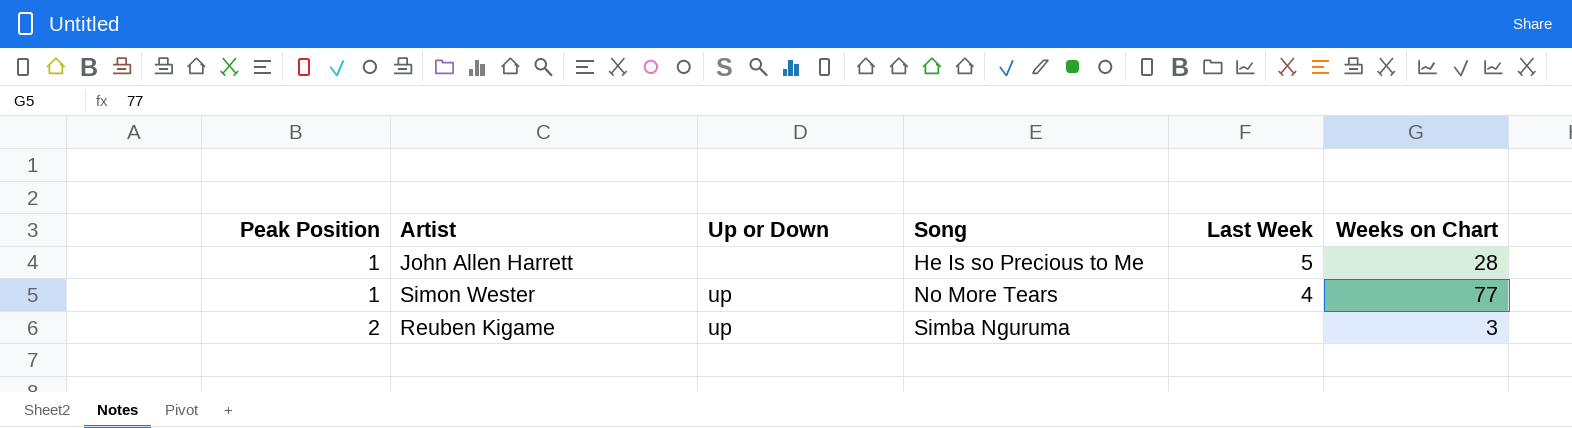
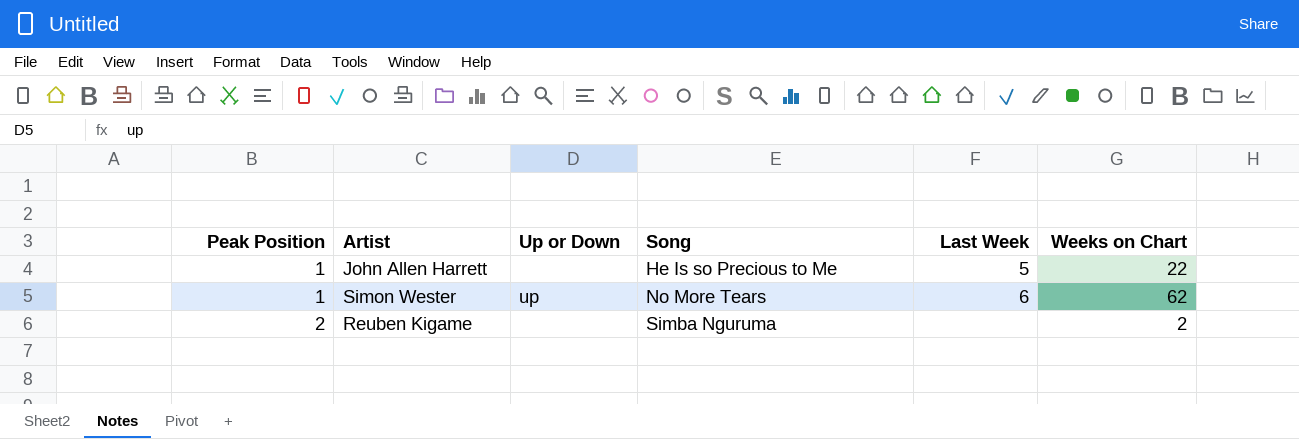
John Allen Harrett | Weeks on Chart: 28 -> 22
Simon Wester | Last Week: 4 -> 6
Simon Wester | Weeks on Chart: 77 -> 62
Reuben Kigame | Up or Down: up -> none
Reuben Kigame | Weeks on Chart: 3 -> 2

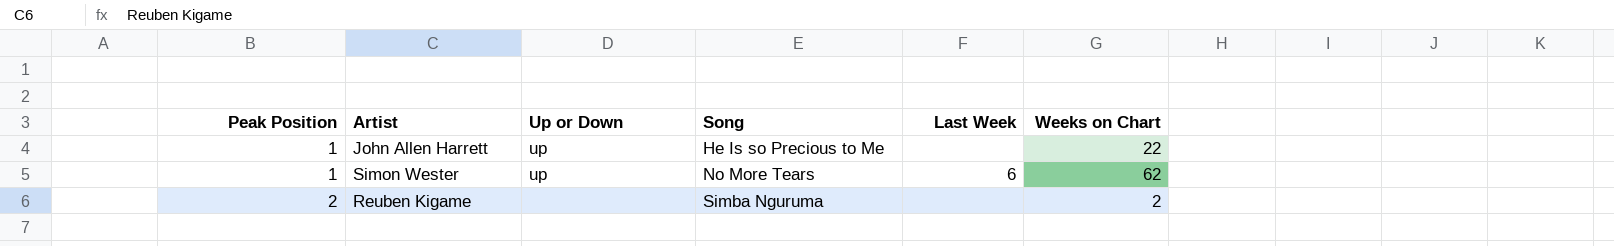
John Allen Harrett | Up or Down: none -> up
John Allen Harrett | Last Week: 5 -> none

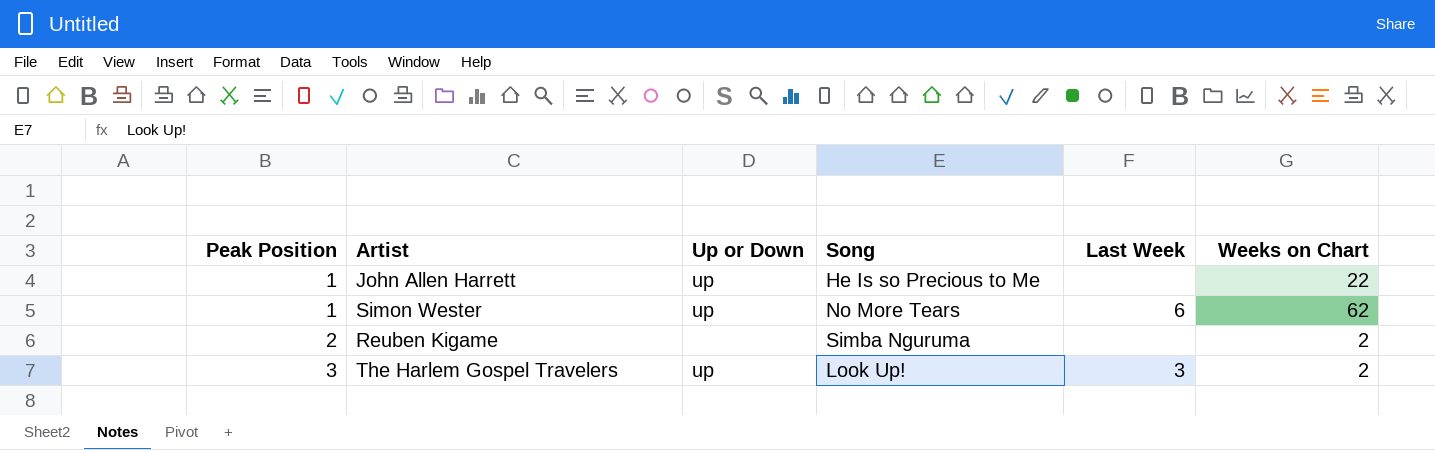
row The Harlem Gospel Travelers: none -> 3 | up | Look Up! | 3 | 2

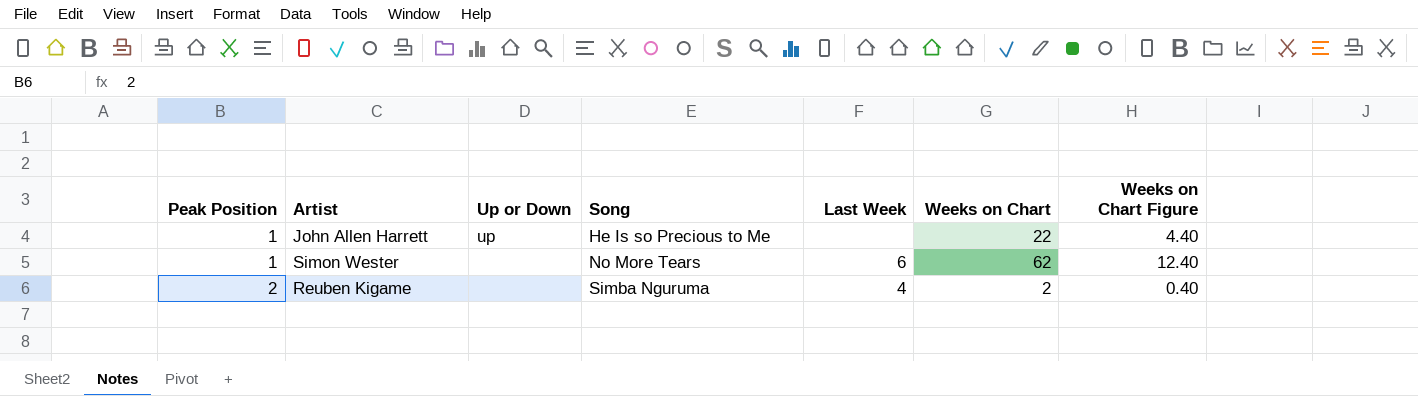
column Weeks on Chart Figure | formula: none -> [Weeks on Chart] * 0.2
row The Harlem Gospel Travelers: 3 | up | Look Up! | 3 | 2 -> none
Simon Wester | Up or Down: up -> none
Reuben Kigame | Last Week: none -> 4

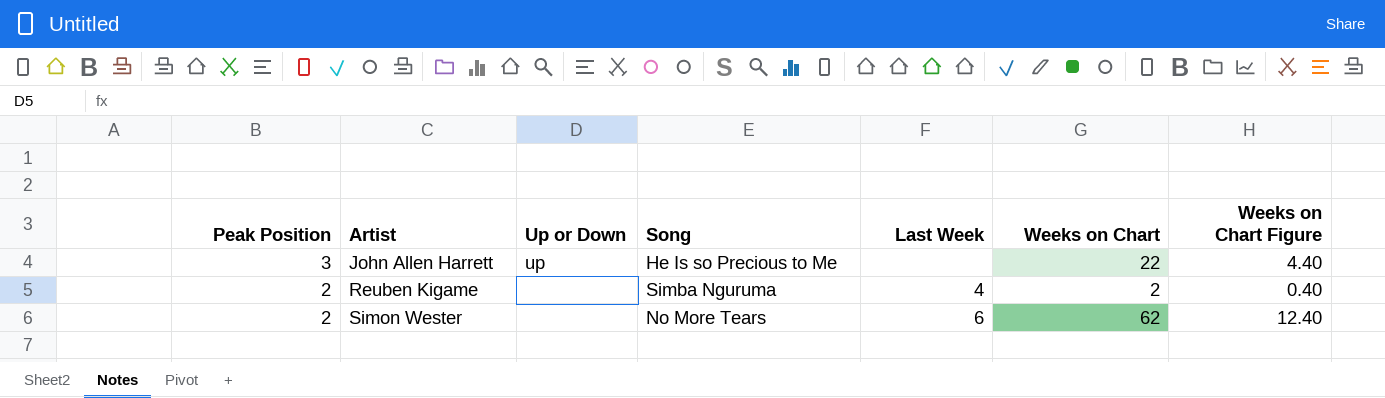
row order: Peak Position ascending -> Peak Position descending
John Allen Harrett | Peak Position: 1 -> 3
Simon Wester | Peak Position: 1 -> 2

